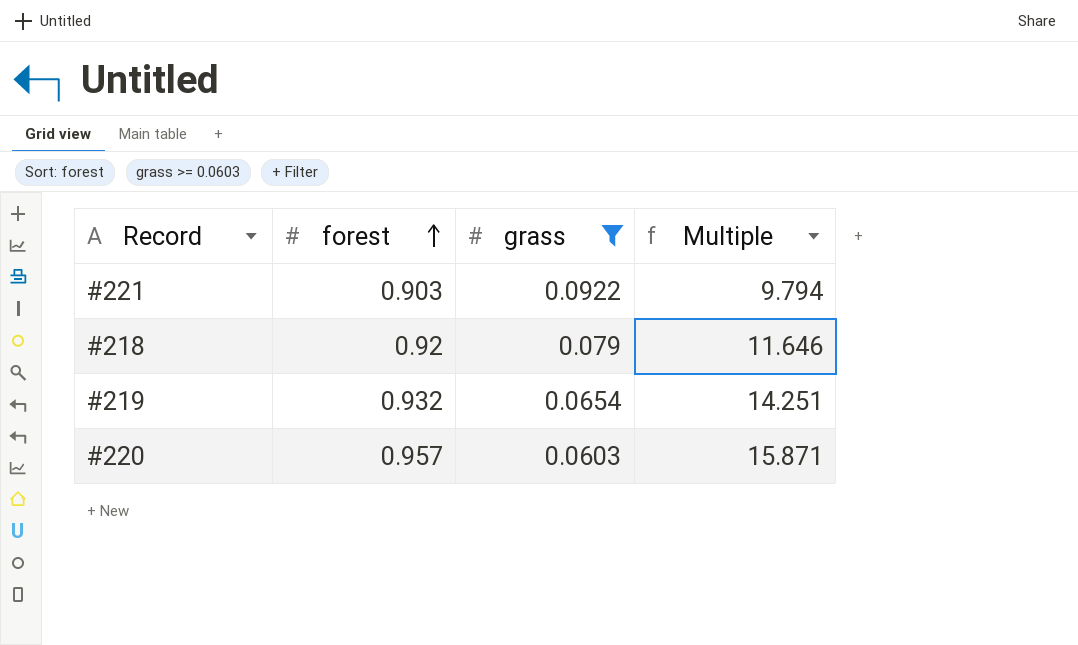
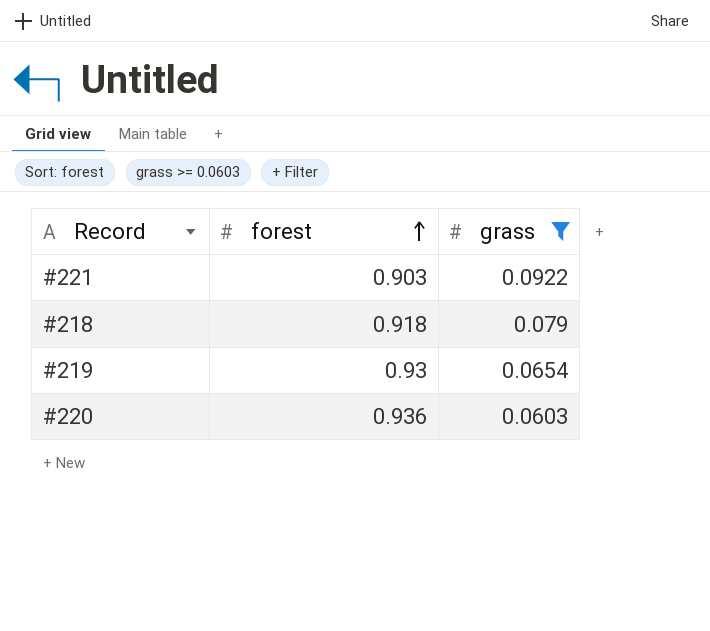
column Multiple | formula: [forest] / [grass] -> none
#218 | forest: 0.92 -> 0.918
#219 | forest: 0.932 -> 0.93
#220 | forest: 0.957 -> 0.936

